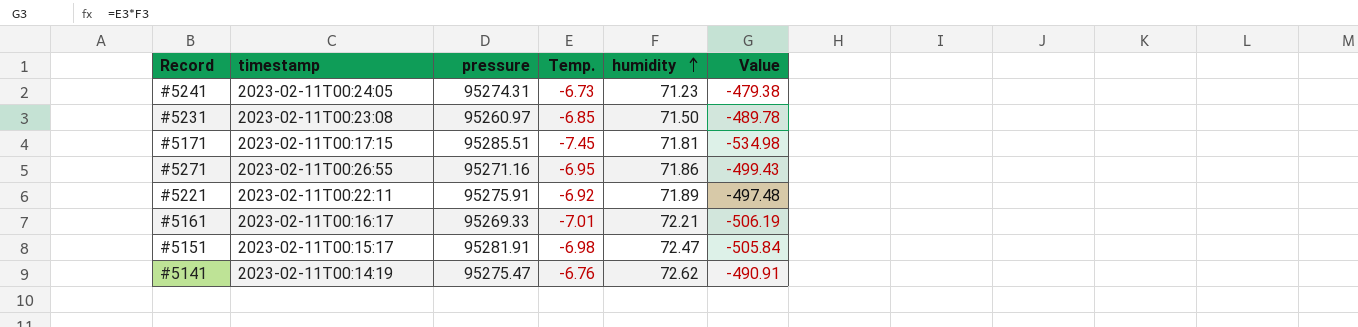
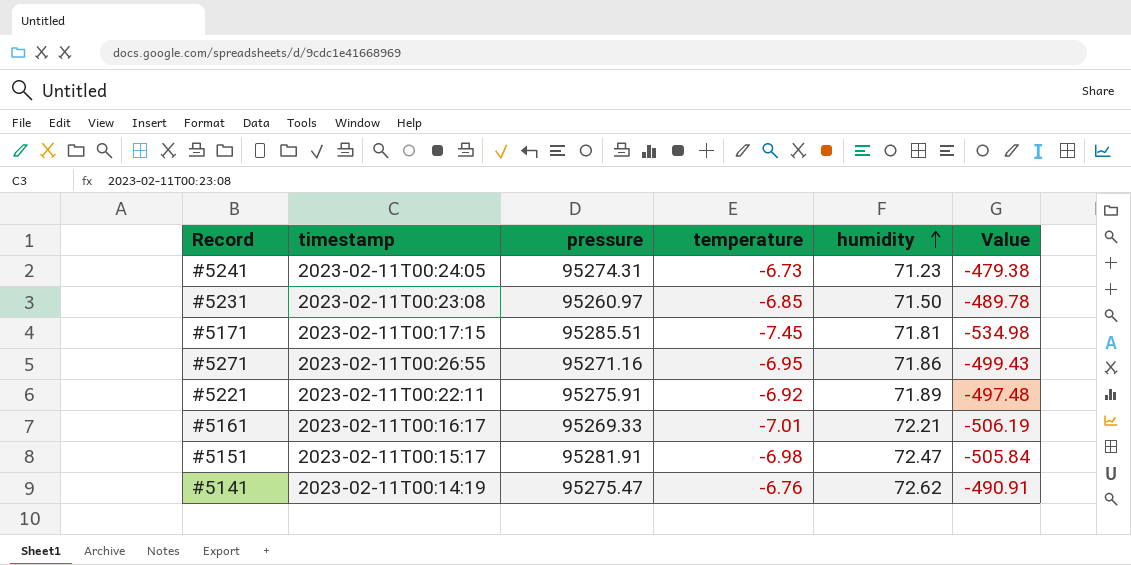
column name: Temp. -> temperature

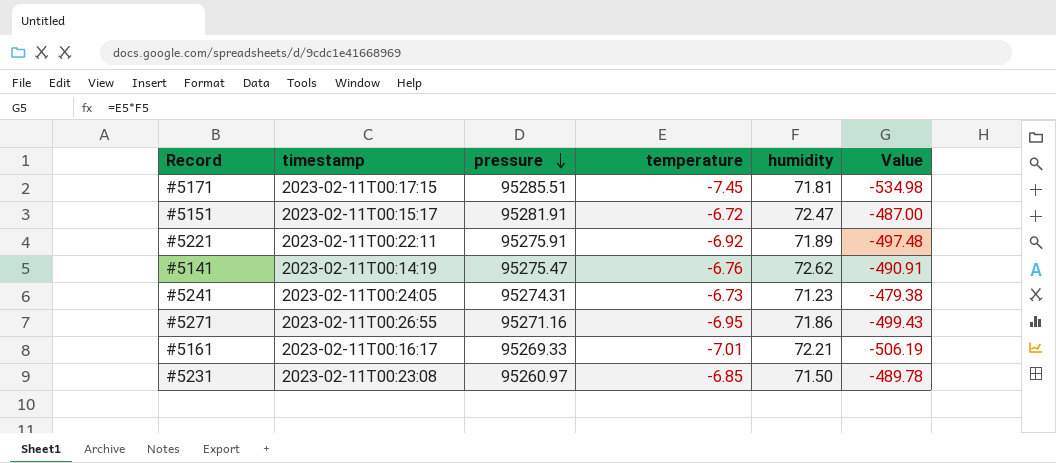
row order: humidity ascending -> pressure descending
#5151 | temperature: -6.98 -> -6.72
#5151 | Value: -505.84 -> -487.00

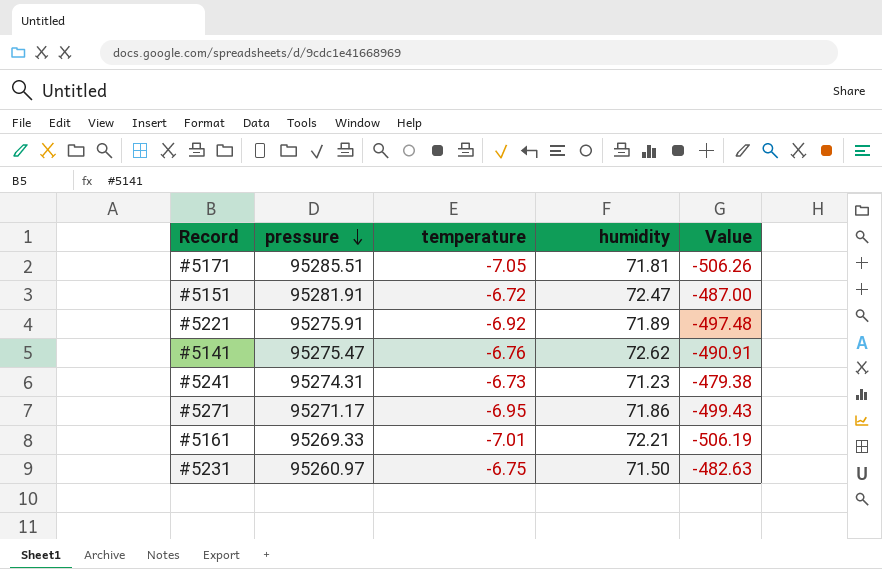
column timestamp | position: 2 -> none
#5171 | temperature: -7.45 -> -7.05
#5171 | Value: -534.98 -> -506.26
#5271 | pressure: 95271.16 -> 95271.17
#5231 | temperature: -6.85 -> -6.75
#5231 | Value: -489.78 -> -482.63

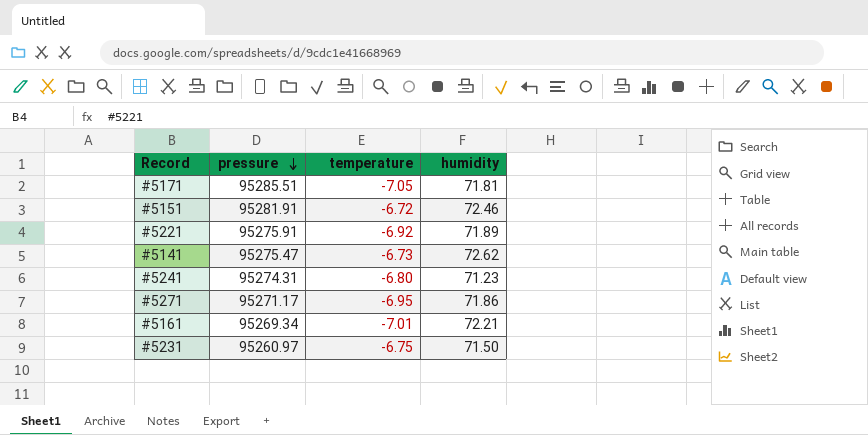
column Value | formula: [temperature] * [humidity] -> none
#5151 | humidity: 72.47 -> 72.46
#5141 | temperature: -6.76 -> -6.73
#5241 | temperature: -6.73 -> -6.80
#5161 | pressure: 95269.33 -> 95269.34

